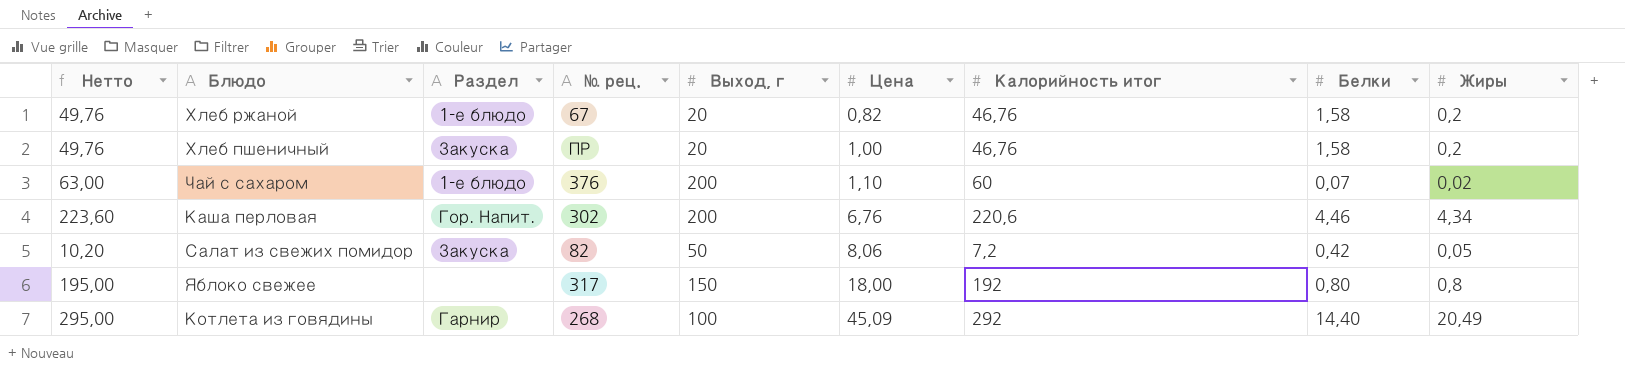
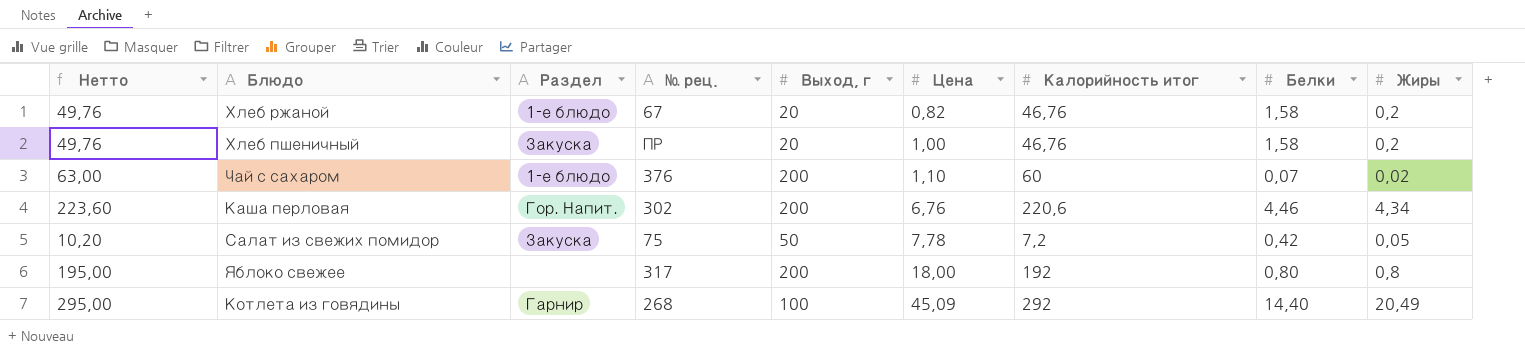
Салат из свежих помидор | № рец.: 82 -> 75
Салат из свежих помидор | Цена: 8,06 -> 7,78
Яблоко свежее | Выход, г: 150 -> 200

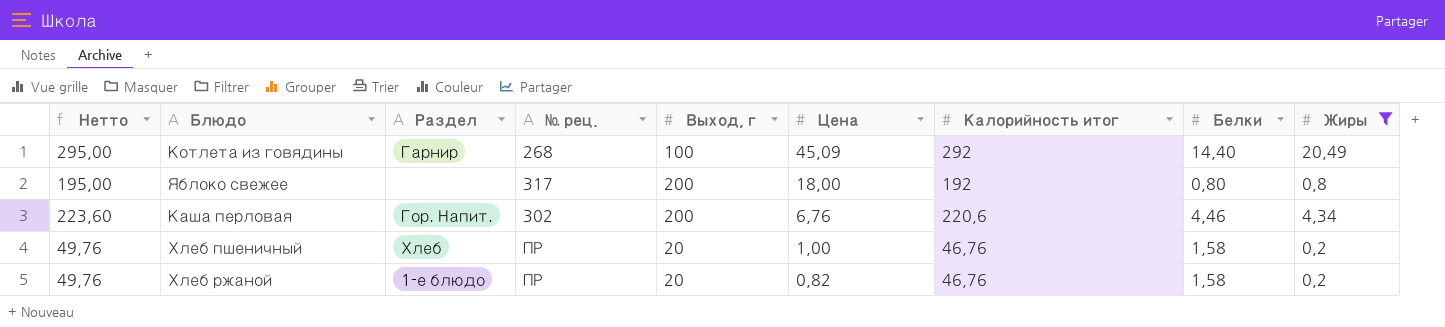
filter: none -> Жиры >= 0,2
row order: Цена ascending -> Цена descending
Хлеб пшеничный | Раздел: Закуска -> Хлеб
Хлеб ржаной | № рец.: 67 -> ПР

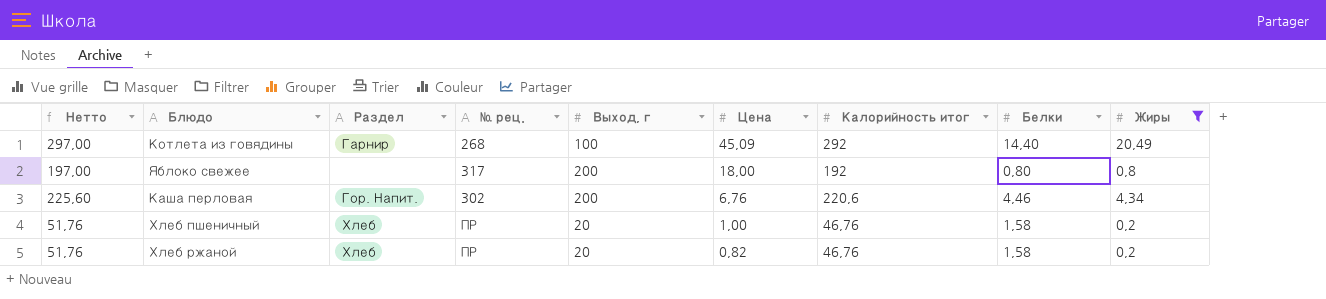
column Нетто | formula: [Калорийность итог] + 3 -> [Калорийность итог] + 5
Хлеб ржаной | Раздел: 1-е блюдо -> Хлеб

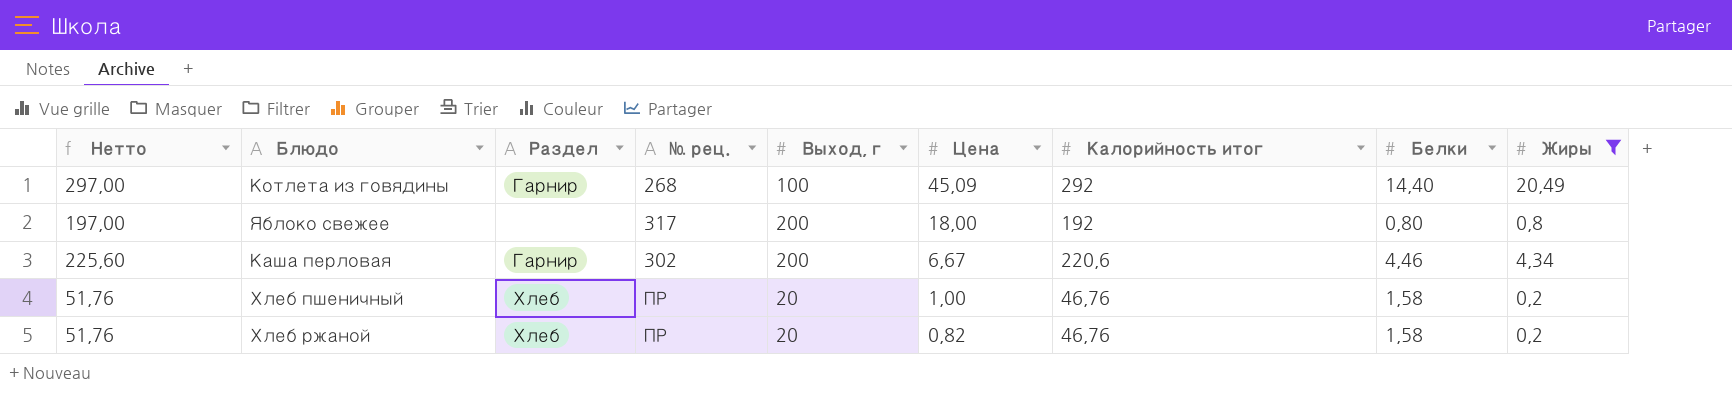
Каша перловая | Раздел: Гор. Напит. -> Гарнир
Каша перловая | Цена: 6,76 -> 6,67

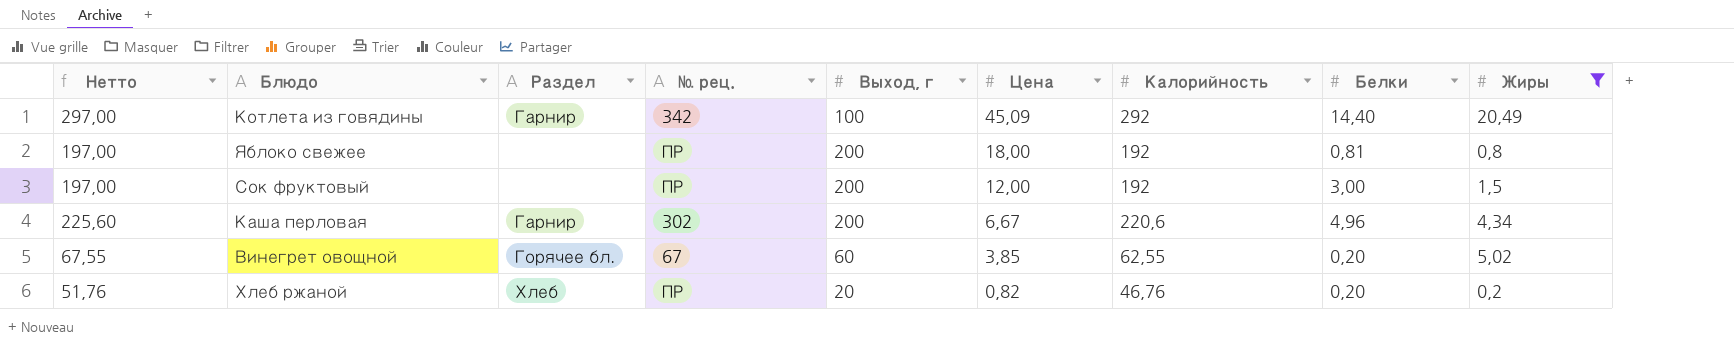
column name: Калорийность итог -> Калорийность
row Хлеб пшеничный: 51,76 | Хлеб | ПР | 20 | 1,00 | 46,76 | 1,58 | 0,2 -> none
Котлета из говядины | № рец.: 268 -> 342
Яблоко свежее | № рец.: 317 -> ПР
Яблоко свежее | Белки: 0,80 -> 0,81
row Сок фруктовый: none -> 197,00 | none | ПР | 200 | 12,00 | 192 | 3,00 | 1,5
Каша перловая | Белки: 4,46 -> 4,96
row Винегрет овощной: none -> 67,55 | Горячее бл. | 67 | 60 | 3,85 | 62,55 | 0,20 | 5,02
Хлеб ржаной | Белки: 1,58 -> 0,20

